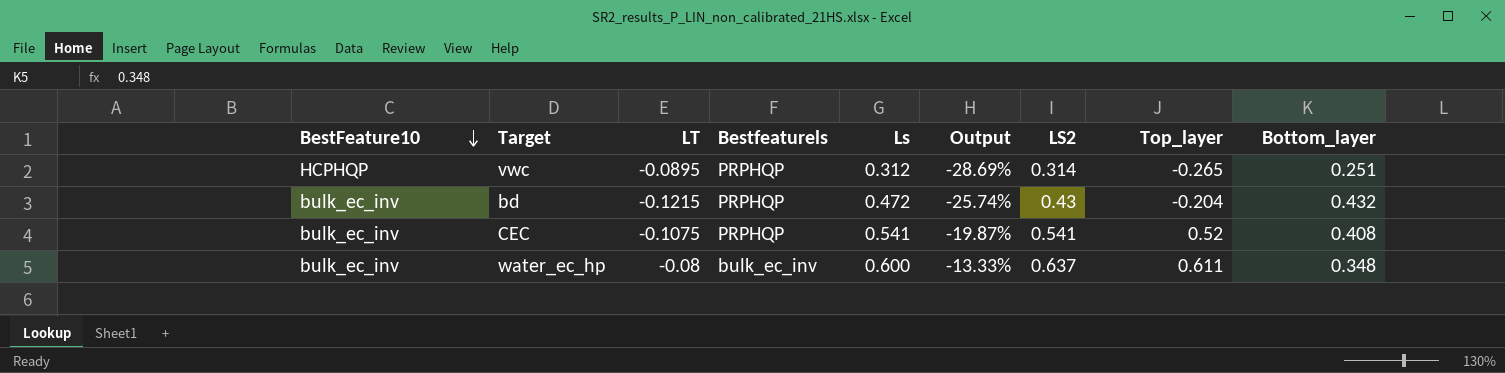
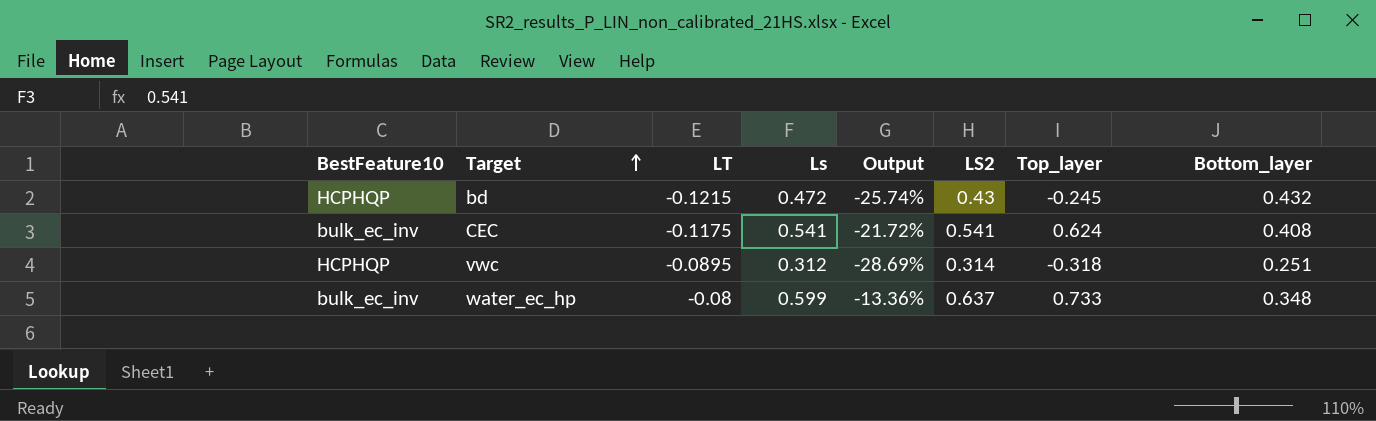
row order: BestFeature10 descending -> Target ascending
column Bestfeaturels | position: 4 -> none
bd | BestFeature10: bulk_ec_inv -> HCPHQP
bd | Top_layer: -0.204 -> -0.245
CEC | LT: -0.1075 -> -0.1175
CEC | Output: -19.87% -> -21.72%
CEC | Top_layer: 0.52 -> 0.624
vwc | Top_layer: -0.265 -> -0.318
water_ec_hp | Ls: 0.600 -> 0.599
water_ec_hp | Output: -13.33% -> -13.36%
water_ec_hp | Top_layer: 0.611 -> 0.733

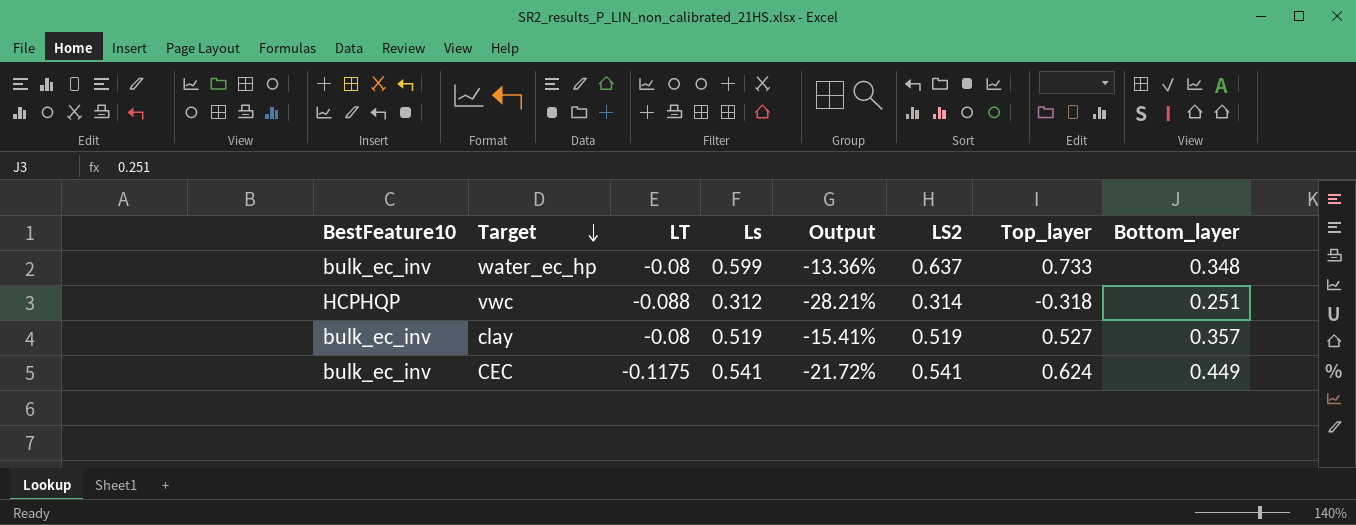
row order: Target ascending -> Target descending
row bd: HCPHQP | -0.1215 | 0.472 | -25.74% | 0.43 | -0.245 | 0.432 -> none
vwc | LT: -0.0895 -> -0.088
vwc | Output: -28.69% -> -28.21%
row clay: none -> bulk_ec_inv | -0.08 | 0.519 | -15.41% | 0.519 | 0.527 | 0.357
CEC | Bottom_layer: 0.408 -> 0.449

